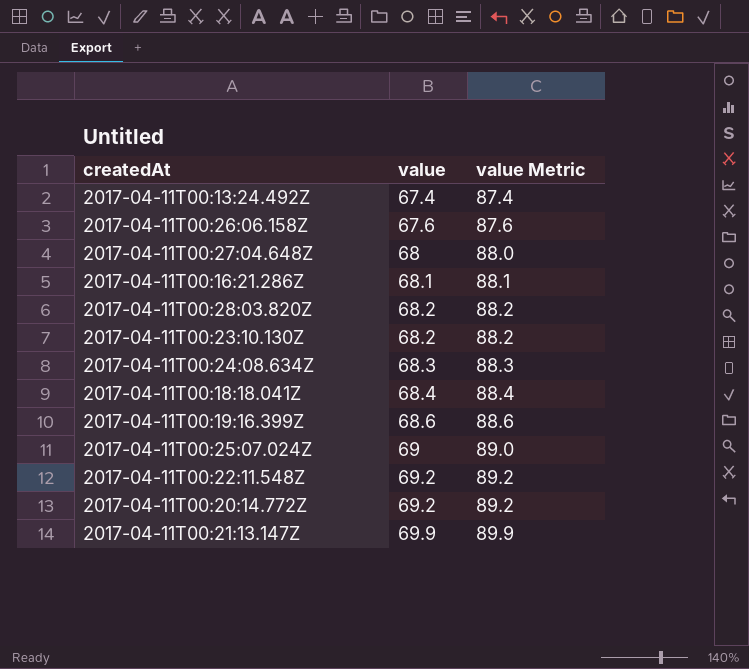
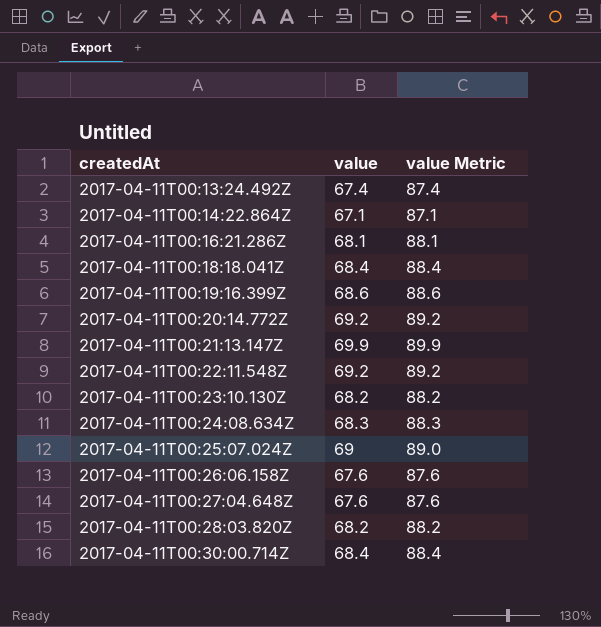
row order: value ascending -> createdAt ascending
row 2017-04-11T00:14:22.864Z: none -> 67.1 | 87.1
2017-04-11T00:27:04.648Z | value: 68 -> 67.6
2017-04-11T00:27:04.648Z | value Metric: 88.0 -> 87.6
row 2017-04-11T00:30:00.714Z: none -> 68.4 | 88.4

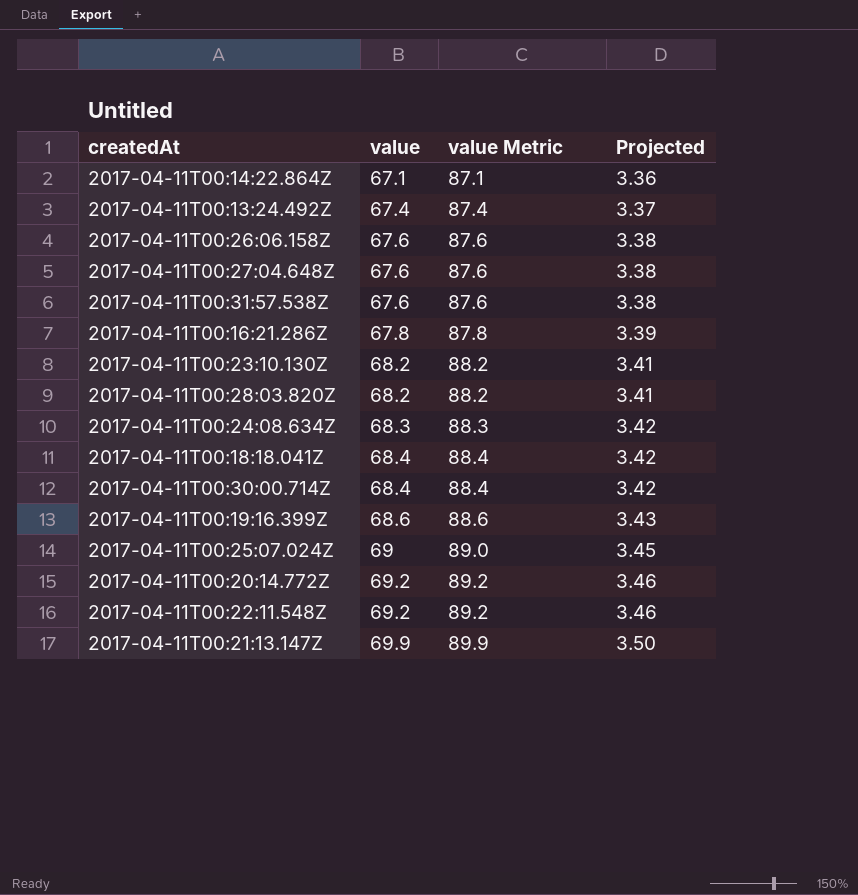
row order: createdAt ascending -> value ascending
column Projected | formula: none -> [value] * 0.05
row 2017-04-11T00:31:57.538Z: none -> 67.6 | 87.6 | 3.38
2017-04-11T00:16:21.286Z | value: 68.1 -> 67.8
2017-04-11T00:16:21.286Z | value Metric: 88.1 -> 87.8

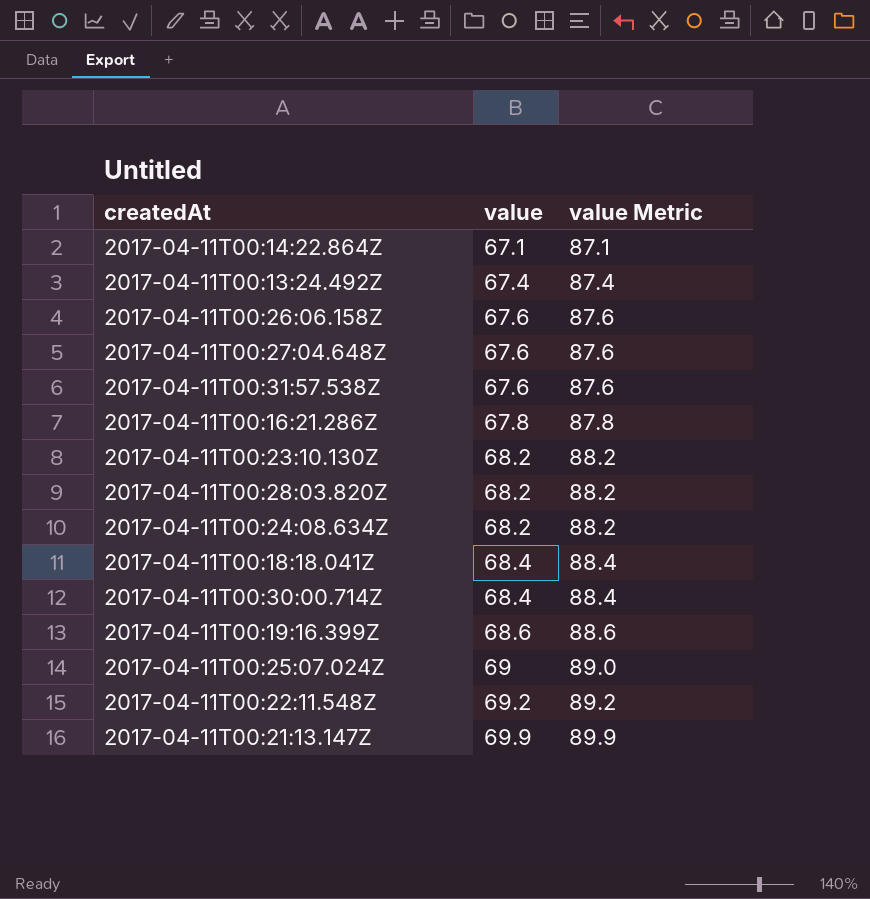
column Projected | formula: [value] * 0.05 -> none
row 2017-04-11T00:20:14.772Z: 69.2 | 89.2 | 3.46 -> none
2017-04-11T00:24:08.634Z | value: 68.3 -> 68.2
2017-04-11T00:24:08.634Z | value Metric: 88.3 -> 88.2

